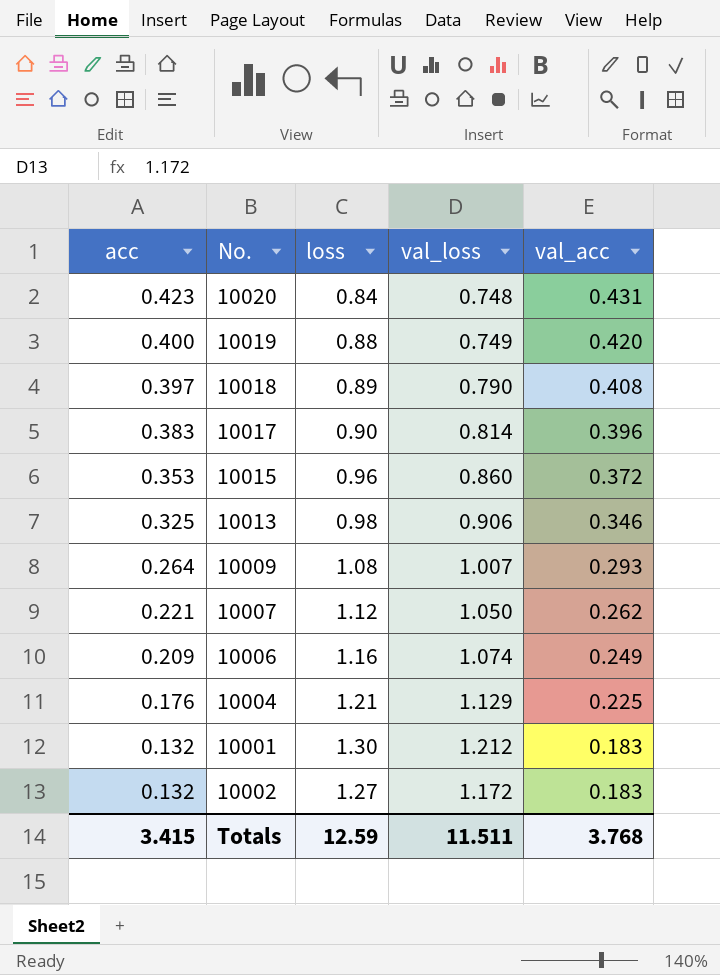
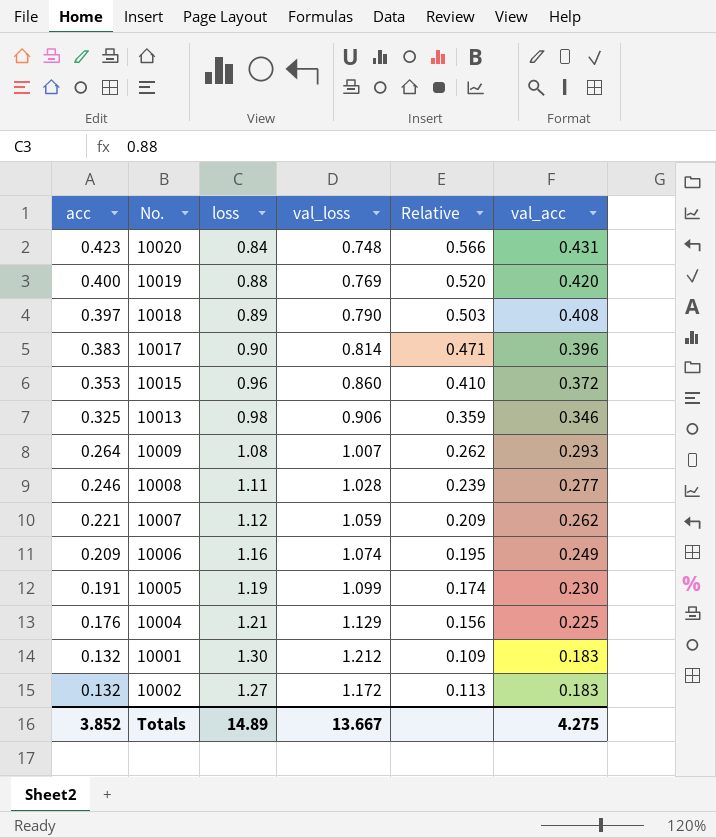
column Relative | formula: none -> [acc] / [val_loss]
10019 | val_loss: 0.749 -> 0.769
row 10008: none -> 0.246 | 1.11 | 1.028 | 0.239 | 0.277
10007 | val_loss: 1.050 -> 1.059
row 10005: none -> 0.191 | 1.19 | 1.099 | 0.174 | 0.230
Totals | acc: 3.415 -> 3.852
Totals | loss: 12.59 -> 14.89
Totals | val_loss: 11.511 -> 13.667
Totals | val_acc: 3.768 -> 4.275

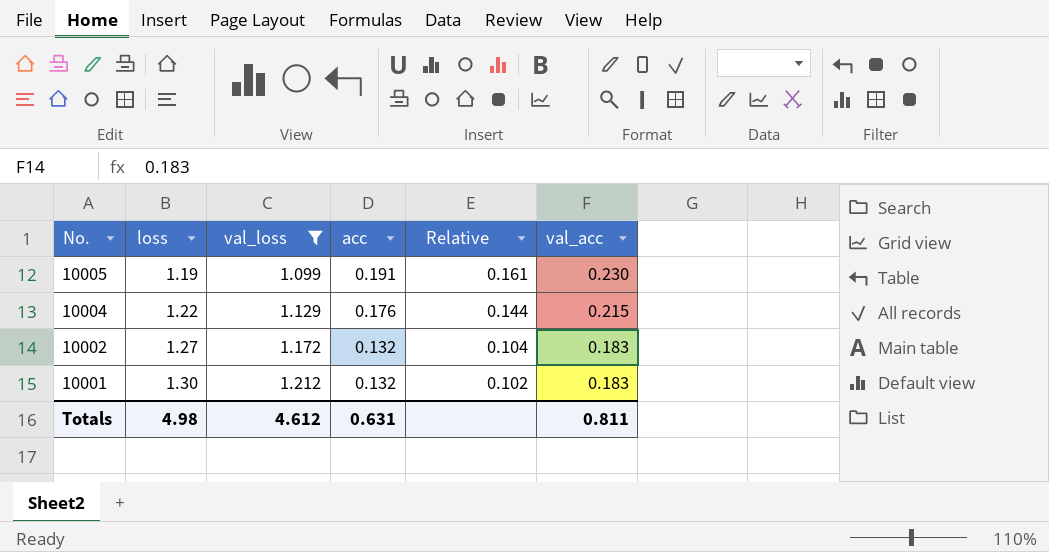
filter: none -> val_loss >= 1.099
row order: acc descending -> No. descending
column acc | position: 1 -> 4
column Relative | formula: [acc] / [val_loss] -> [acc] / [loss]
10004 | loss: 1.21 -> 1.22
10004 | val_acc: 0.225 -> 0.215
Totals | loss: 14.89 -> 4.98
Totals | val_loss: 13.667 -> 4.612
Totals | acc: 3.852 -> 0.631
Totals | val_acc: 4.275 -> 0.811

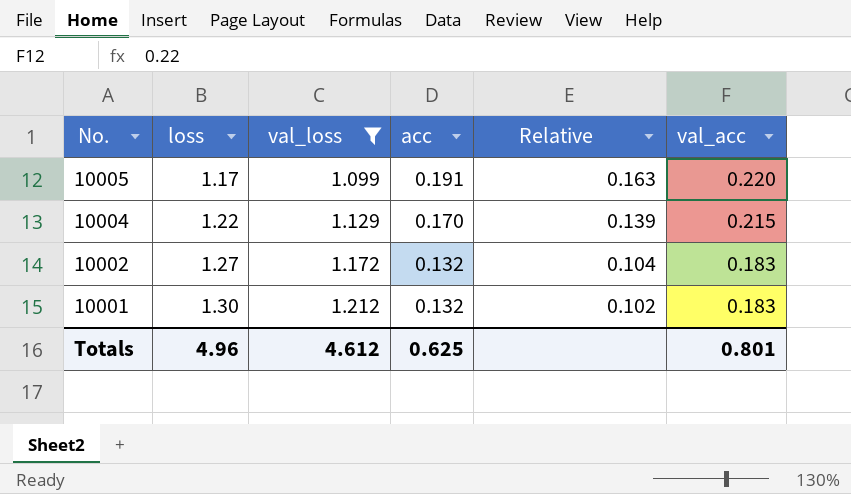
10005 | loss: 1.19 -> 1.17
10005 | Relative: 0.161 -> 0.163
10005 | val_acc: 0.230 -> 0.220
10004 | acc: 0.176 -> 0.170
10004 | Relative: 0.144 -> 0.139
Totals | loss: 4.98 -> 4.96
Totals | acc: 0.631 -> 0.625
Totals | val_acc: 0.811 -> 0.801

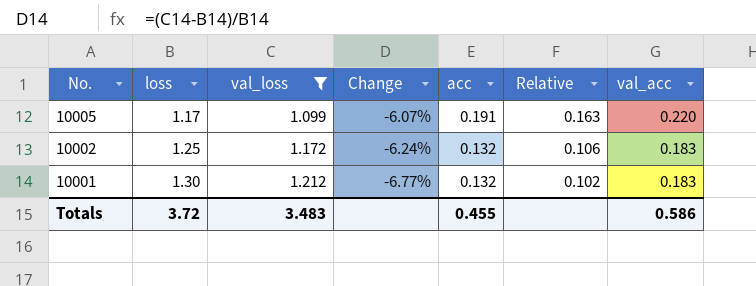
column Change | formula: none -> ([val_loss] - [loss]) / [loss]
row 10004: 1.22 | 1.129 | 0.170 | 0.139 | 0.215 -> none
10002 | loss: 1.27 -> 1.25
10002 | Relative: 0.104 -> 0.106
Totals | loss: 4.96 -> 3.72
Totals | val_loss: 4.612 -> 3.483
Totals | acc: 0.625 -> 0.455
Totals | val_acc: 0.801 -> 0.586

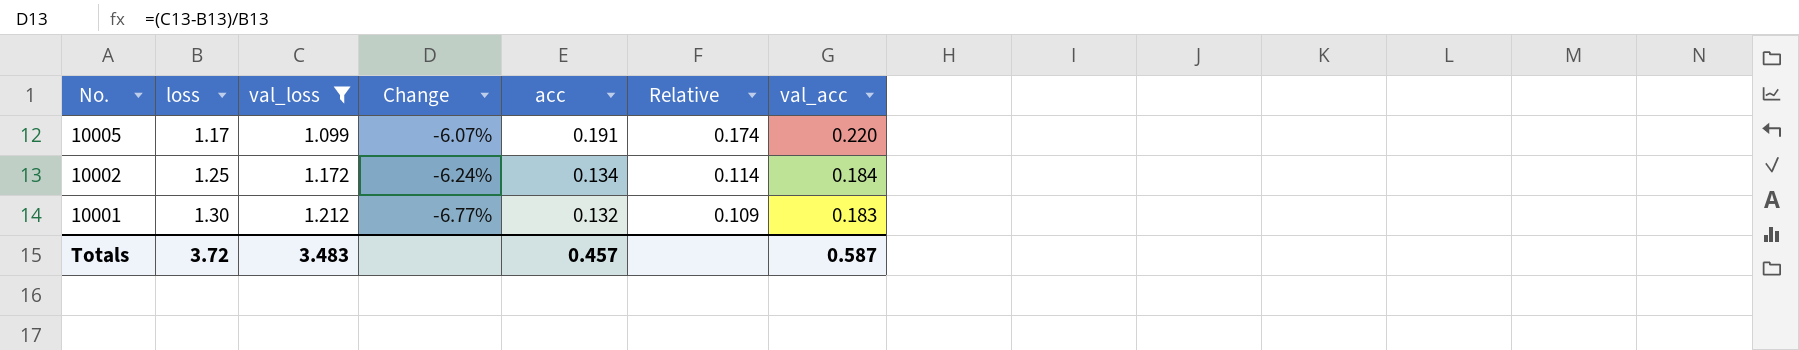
column Relative | formula: [acc] / [loss] -> [acc] / [val_loss]
10002 | acc: 0.132 -> 0.134
10002 | val_acc: 0.183 -> 0.184
Totals | acc: 0.455 -> 0.457
Totals | val_acc: 0.586 -> 0.587

